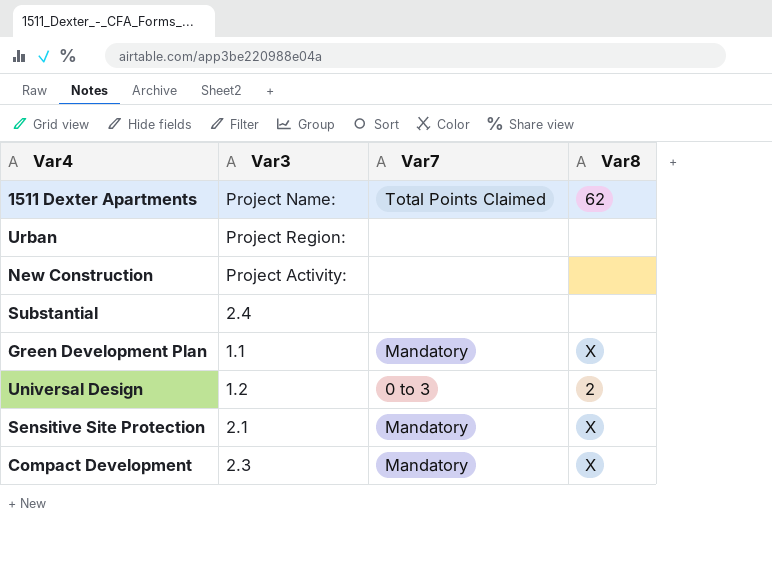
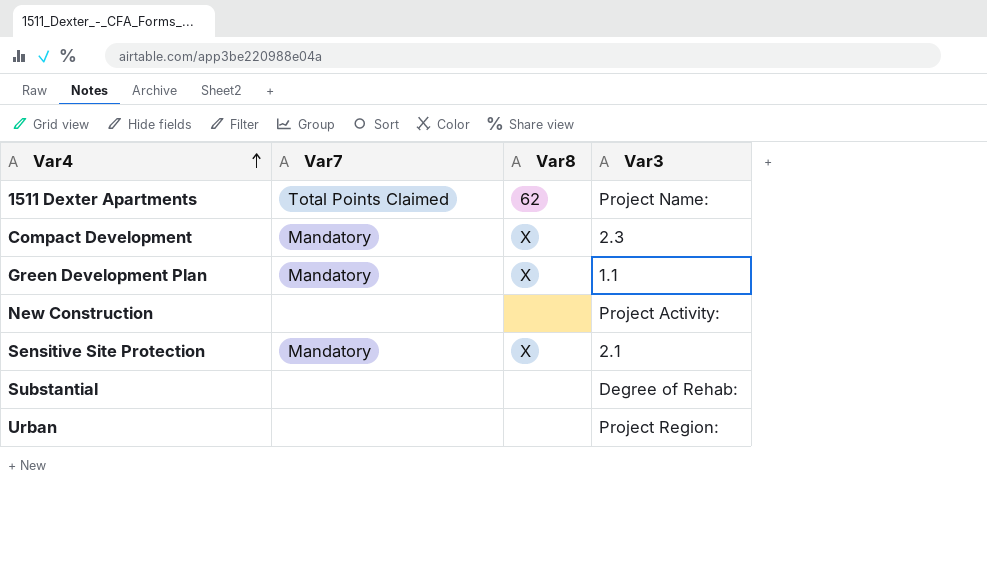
row order: none -> Var4 ascending
column Var3 | position: 2 -> 4
row Universal Design: 1.2 | 0 to 3 | 2 -> none
Substantial | Var3: 2.4 -> Degree of Rehab:

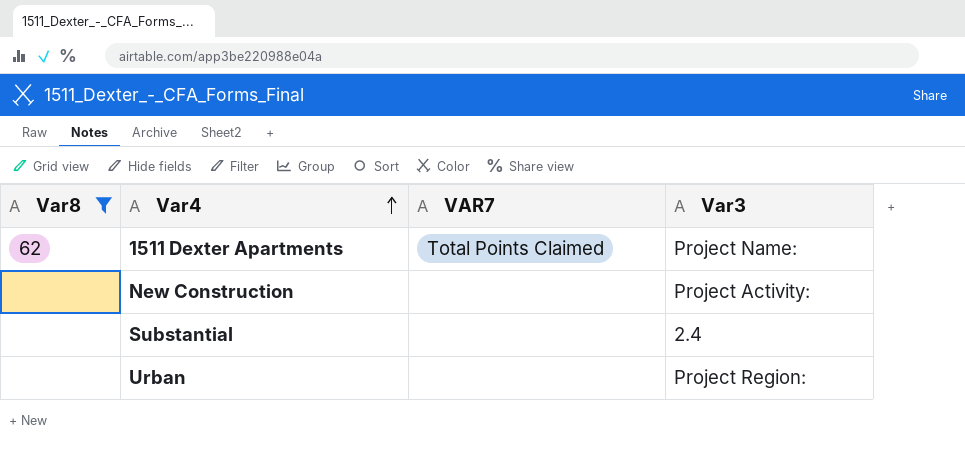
filter: none -> Var8 != X
column Var8 | position: 3 -> 1
column name: Var7 -> VAR7
Substantial | Var3: Degree of Rehab: -> 2.4

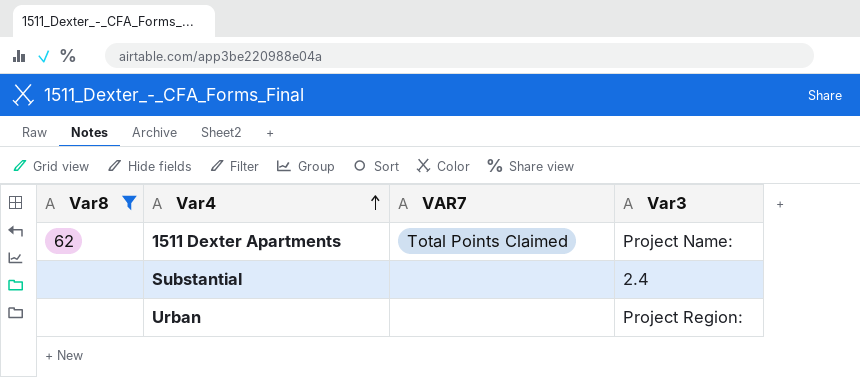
row New Construction: none | none | Project Activity: -> none

